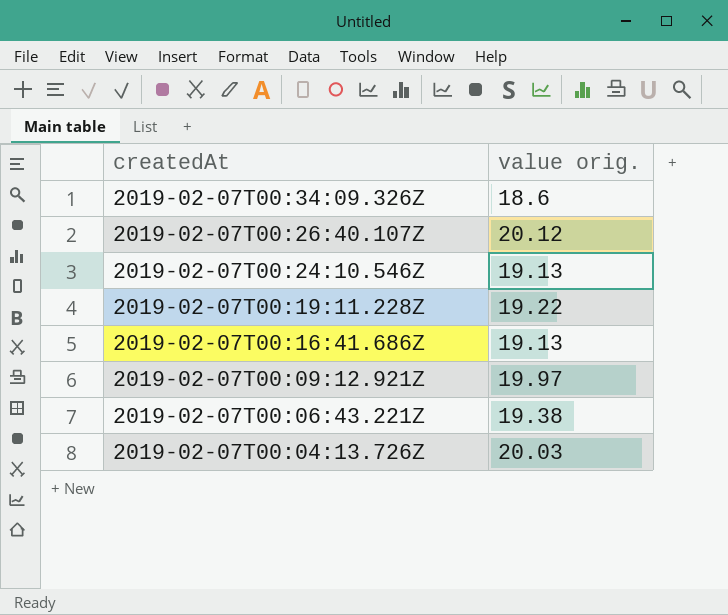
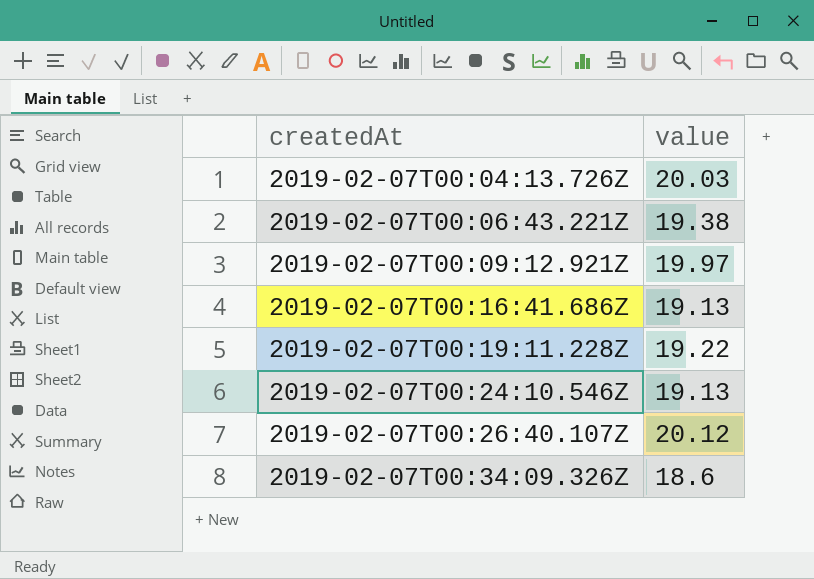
row order: createdAt descending -> createdAt ascending
column name: value orig. -> value

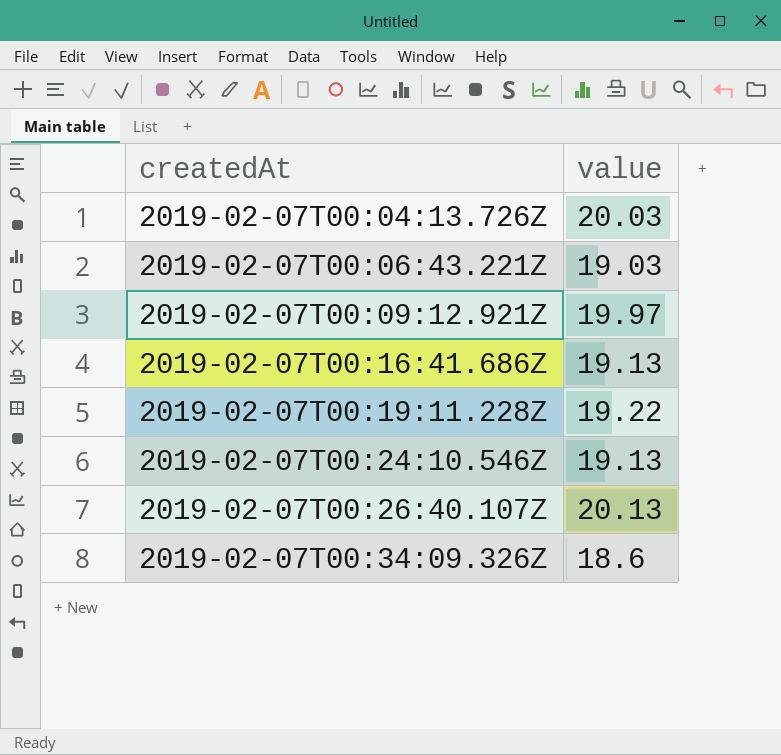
2019-02-07T00:06:43.221Z | value: 19.38 -> 19.03
2019-02-07T00:26:40.107Z | value: 20.12 -> 20.13

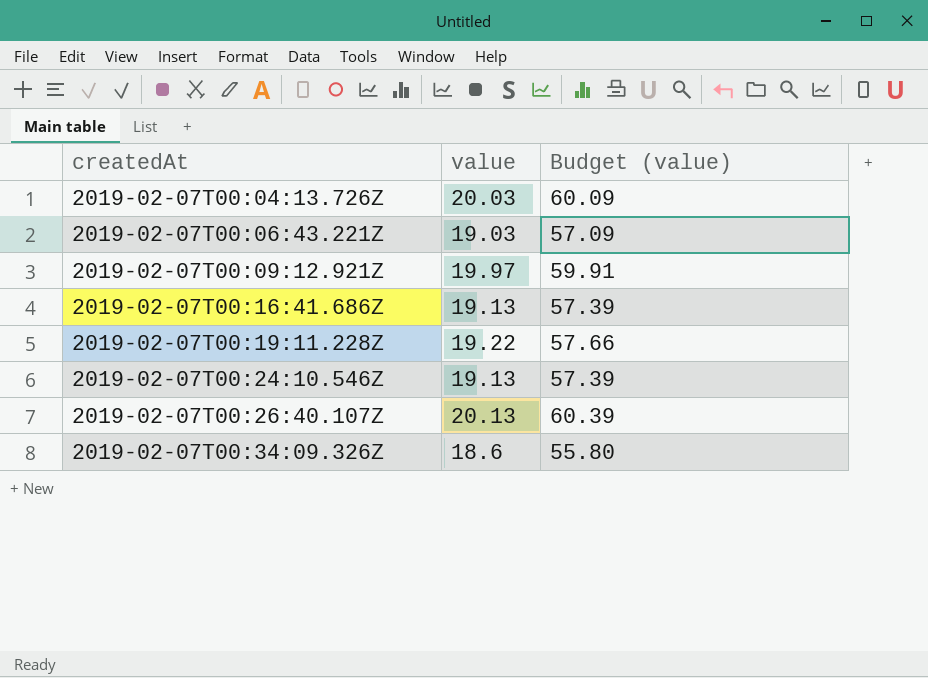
column Budget (value) | formula: none -> [value] * 3

